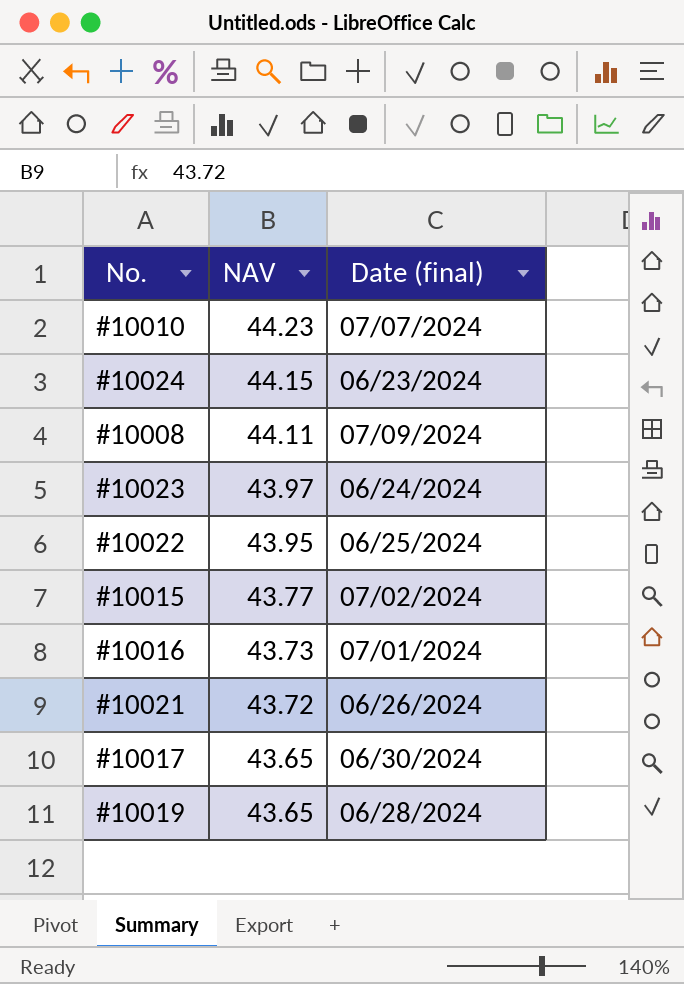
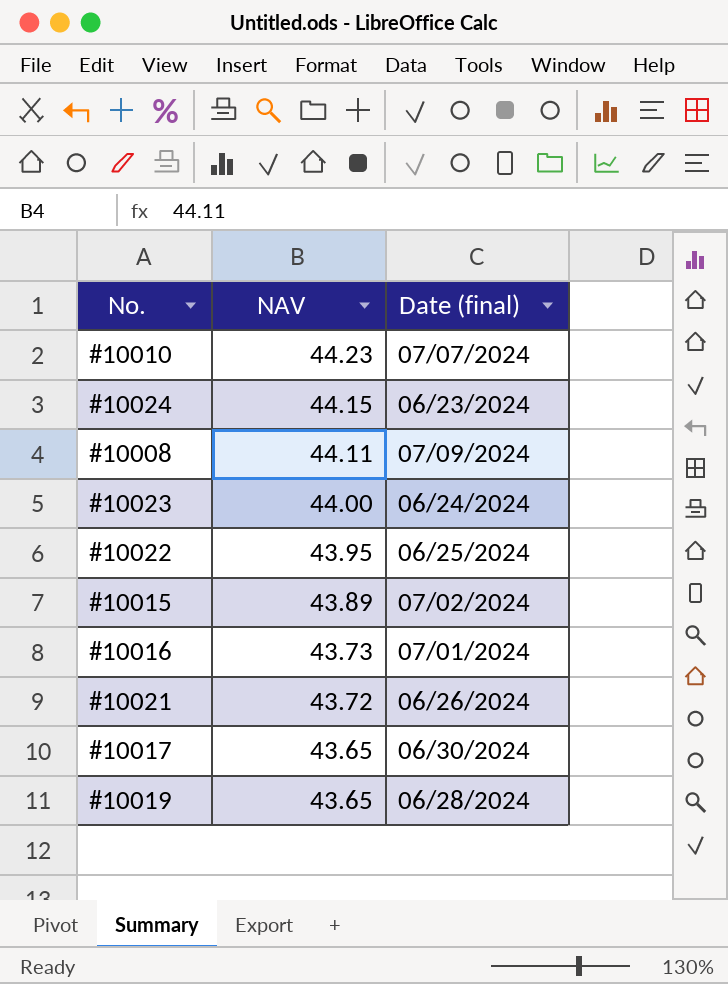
#10023 | NAV: 43.97 -> 44.00
#10015 | NAV: 43.77 -> 43.89

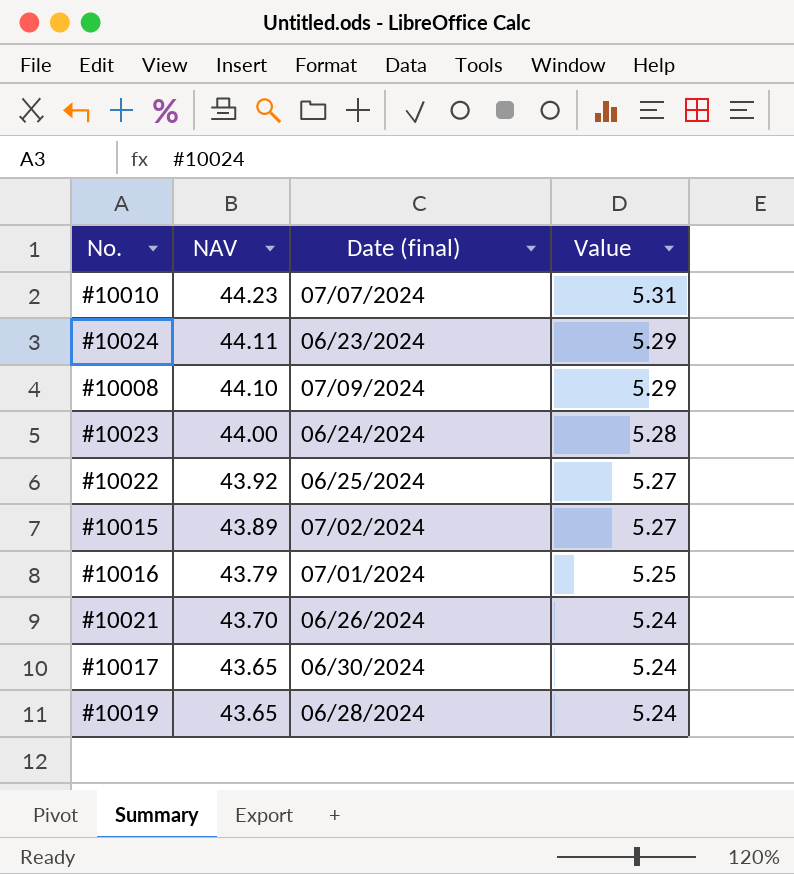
column Value | formula: none -> [NAV] * 0.12
#10024 | NAV: 44.15 -> 44.11
#10008 | NAV: 44.11 -> 44.10
#10022 | NAV: 43.95 -> 43.92
#10016 | NAV: 43.73 -> 43.79
#10021 | NAV: 43.72 -> 43.70

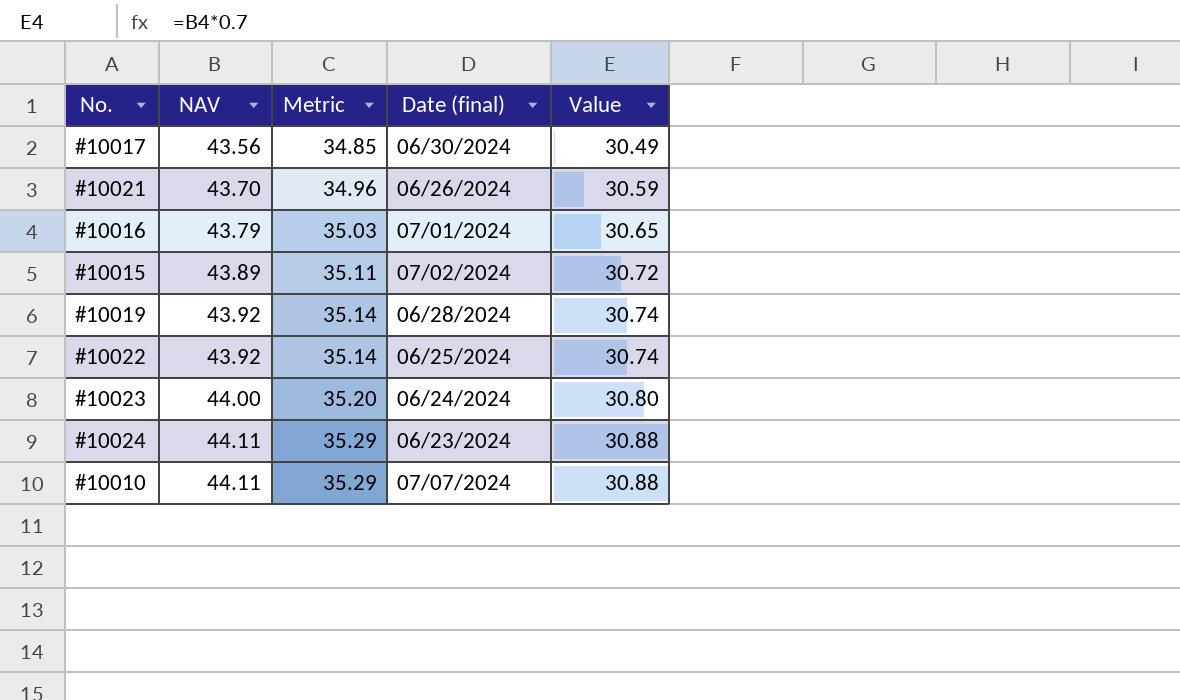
row order: NAV descending -> NAV ascending
column Metric | formula: none -> [NAV] * 0.8
column Value | formula: [NAV] * 0.12 -> [NAV] * 0.7
row #10008: 44.10 | 07/09/2024 | 5.29 -> none
#10017 | NAV: 43.65 -> 43.56
#10019 | NAV: 43.65 -> 43.92
#10010 | NAV: 44.23 -> 44.11

